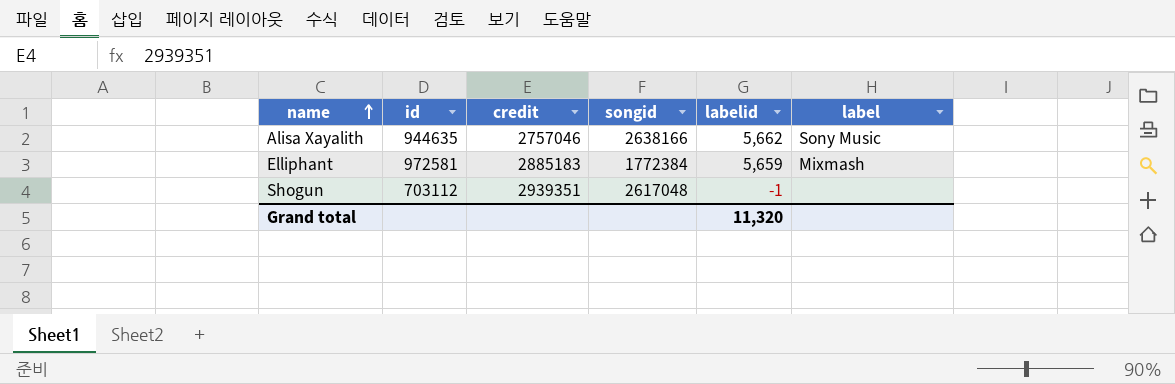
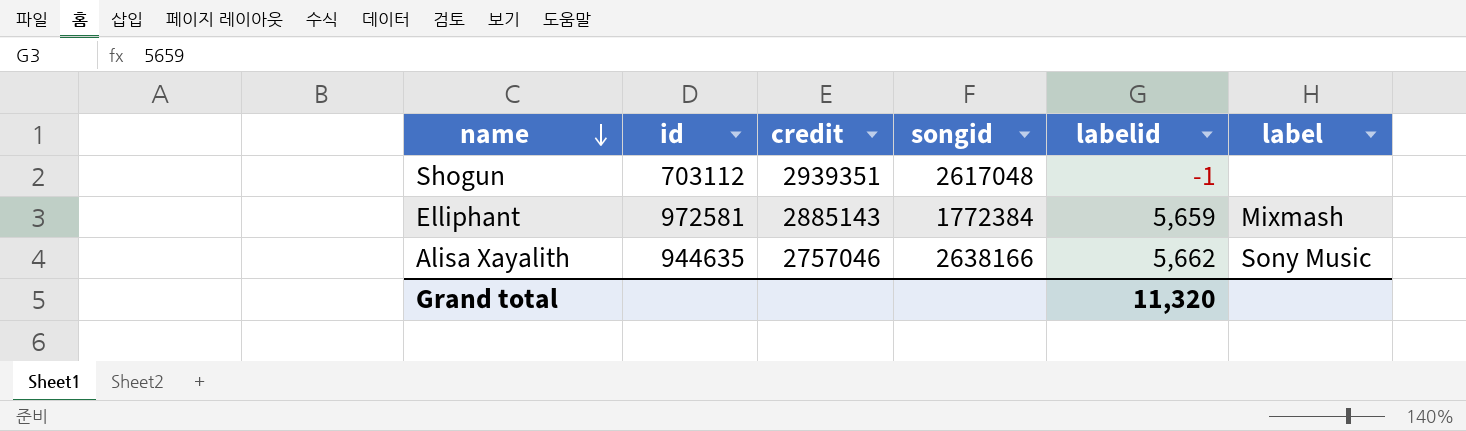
row order: name ascending -> name descending
Elliphant | credit: 2885183 -> 2885143

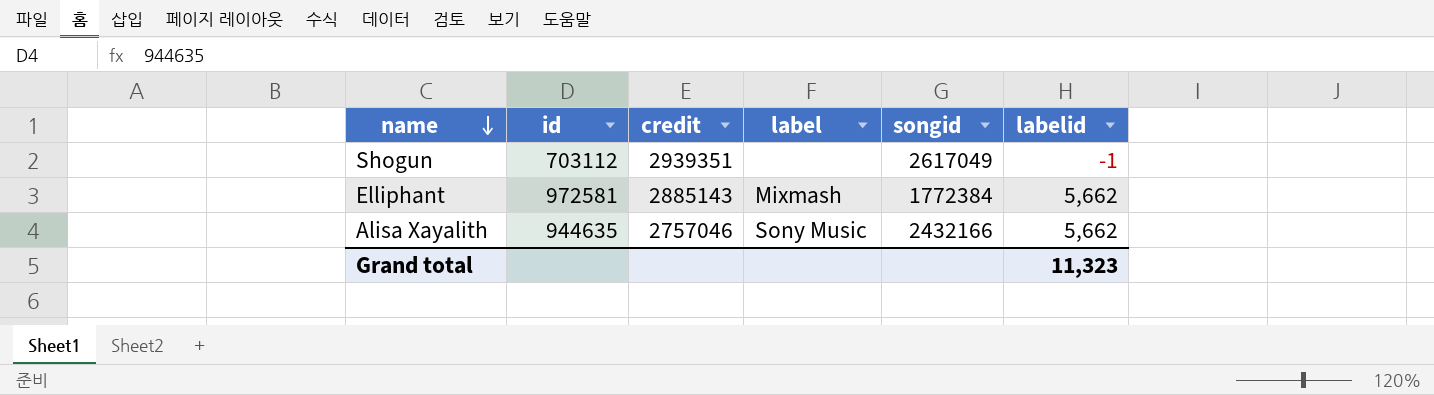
column label | position: 6 -> 4
Shogun | songid: 2617048 -> 2617049
Elliphant | labelid: 5,659 -> 5,662
Alisa Xayalith | songid: 2638166 -> 2432166
Grand total | labelid: 11,320 -> 11,323

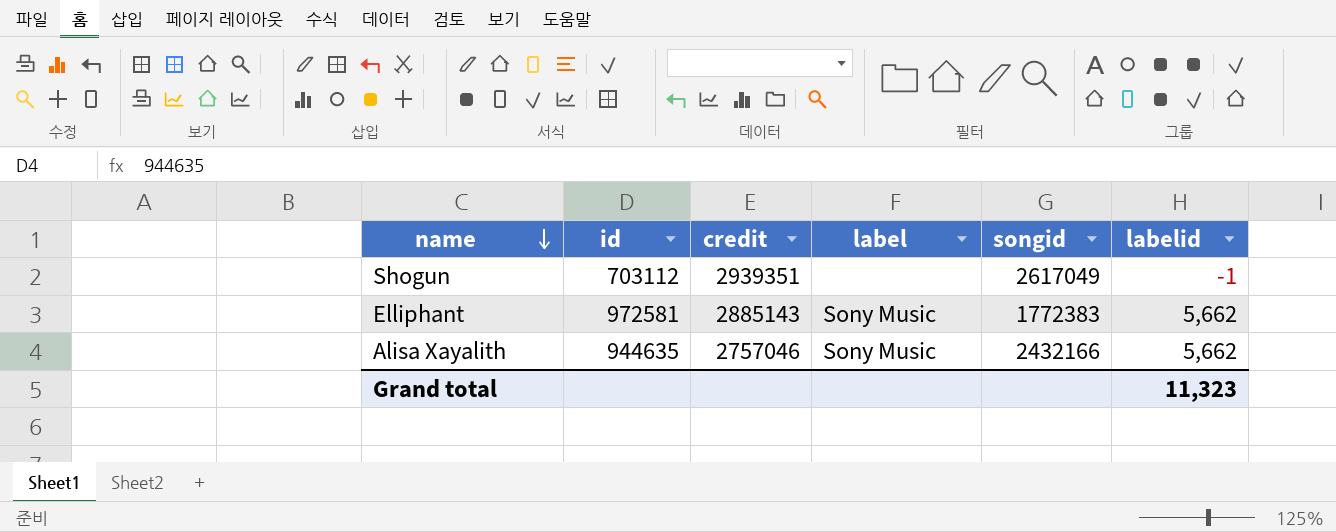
Elliphant | label: Mixmash -> Sony Music
Elliphant | songid: 1772384 -> 1772383

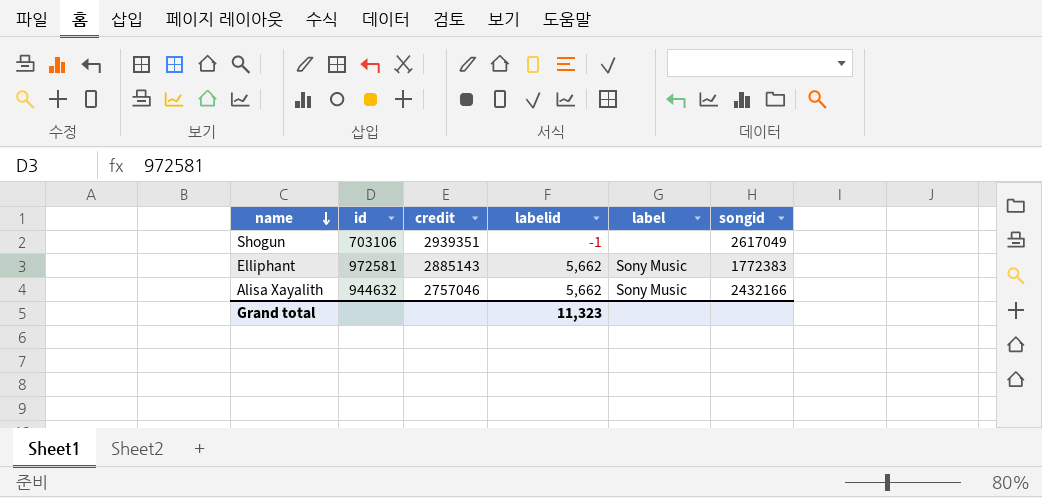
column labelid | position: 6 -> 4
Shogun | id: 703112 -> 703106
Alisa Xayalith | id: 944635 -> 944632

